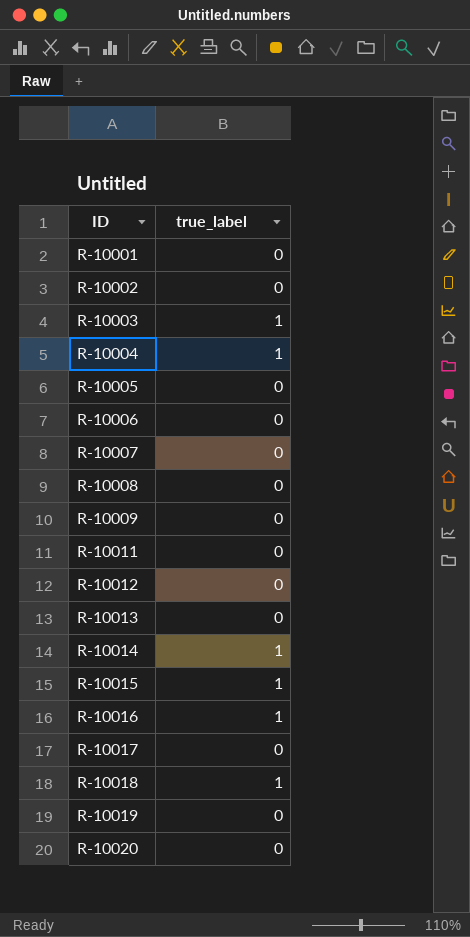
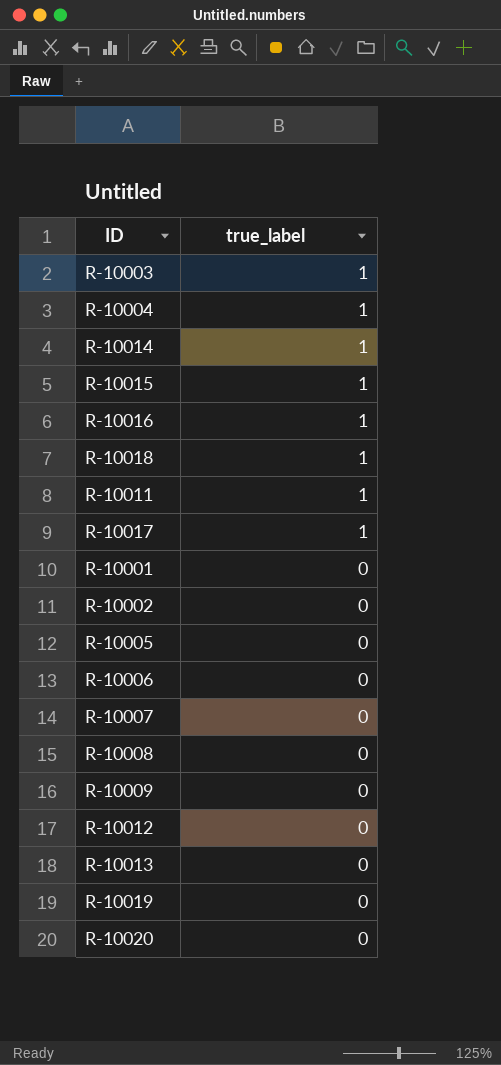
row order: ID ascending -> true_label descending
R-10011 | true_label: 0 -> 1
R-10017 | true_label: 0 -> 1

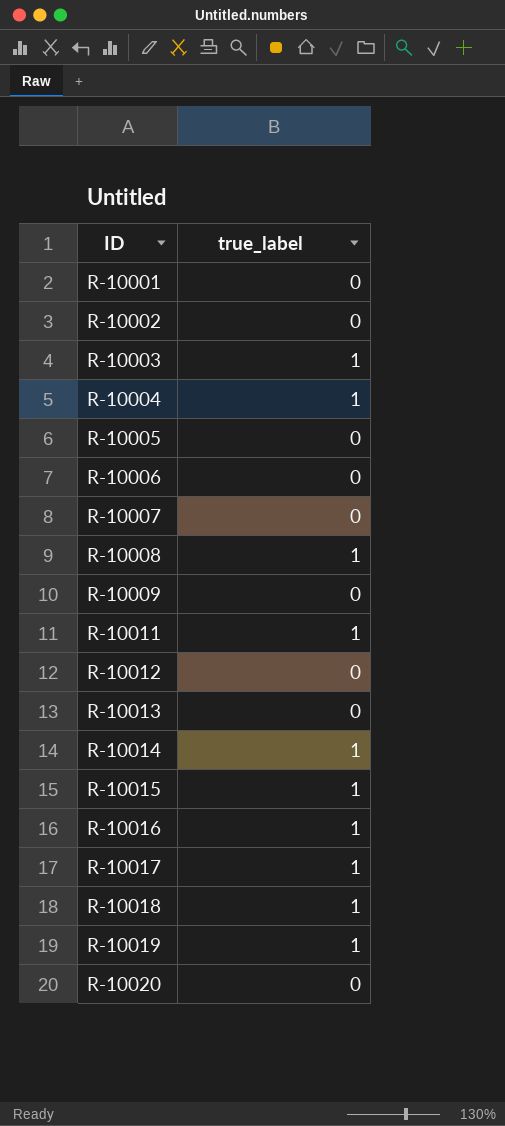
row order: true_label descending -> ID ascending
R-10008 | true_label: 0 -> 1
R-10019 | true_label: 0 -> 1

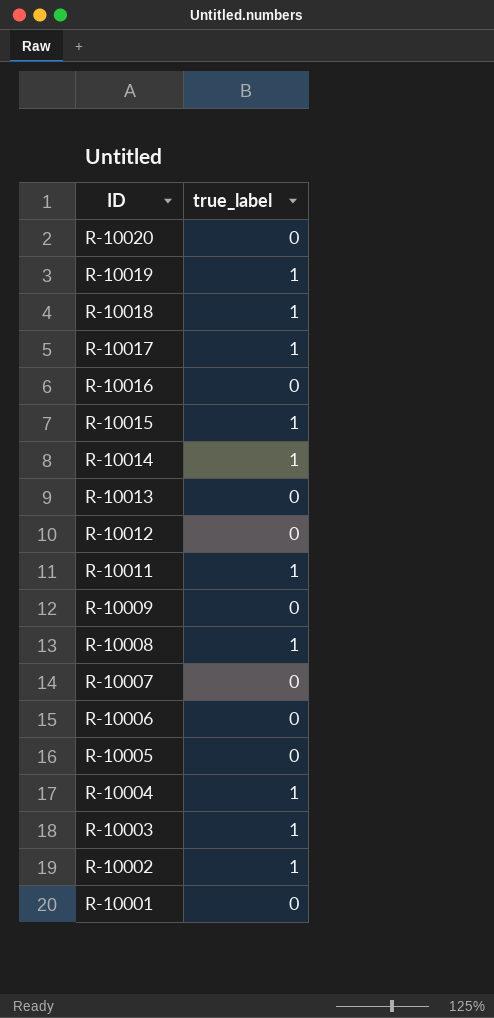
row order: ID ascending -> ID descending
R-10016 | true_label: 1 -> 0
R-10002 | true_label: 0 -> 1

